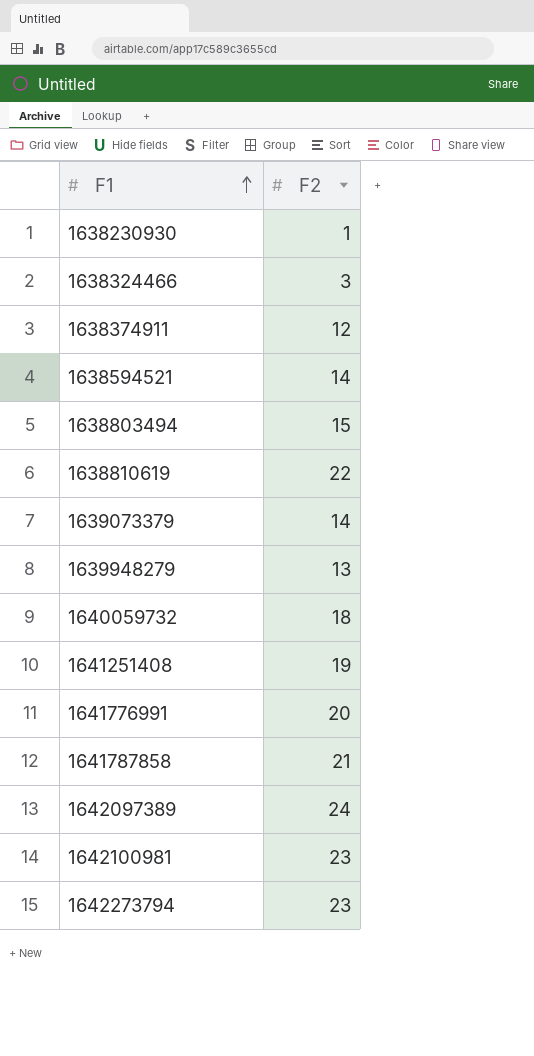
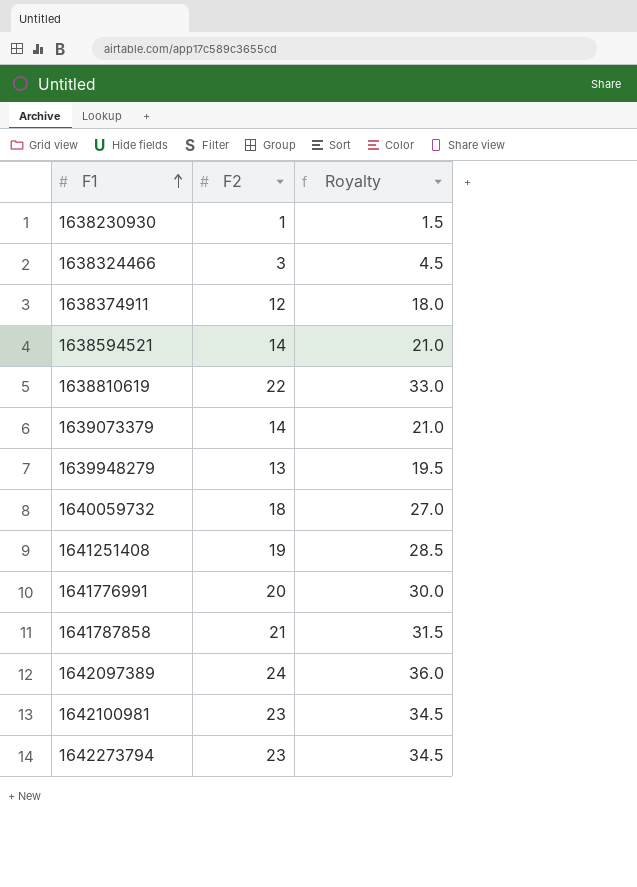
column Royalty | formula: none -> [F2] * 1.5
row 1638803494: 15 -> none

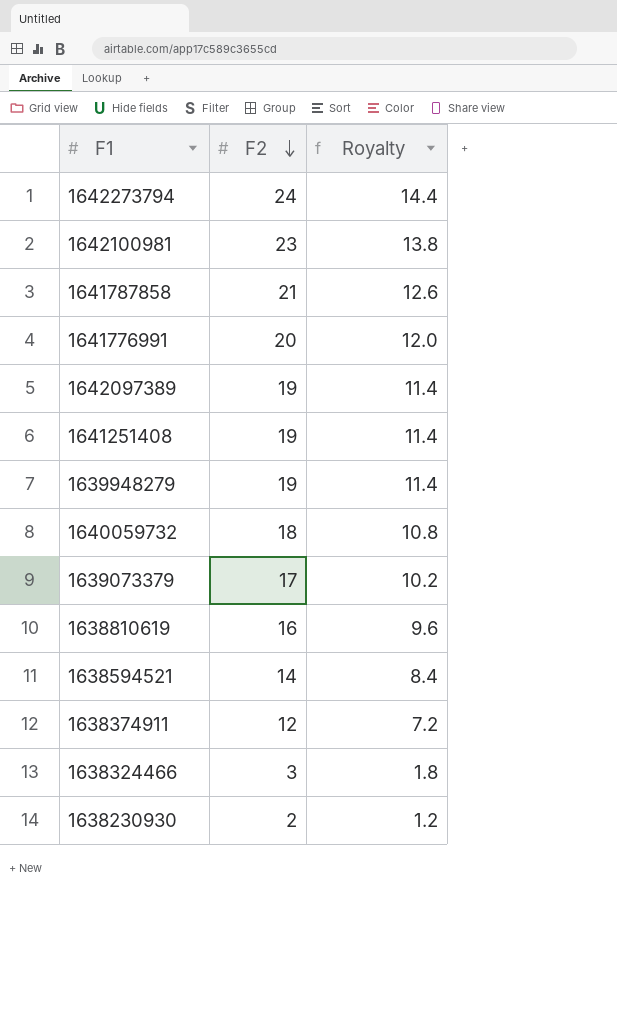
row order: F1 ascending -> F2 descending
column Royalty | formula: [F2] * 1.5 -> [F2] * 0.6
1642273794 | F2: 23 -> 24
1642097389 | F2: 24 -> 19
1639948279 | F2: 13 -> 19
1639073379 | F2: 14 -> 17
1638810619 | F2: 22 -> 16
1638230930 | F2: 1 -> 2

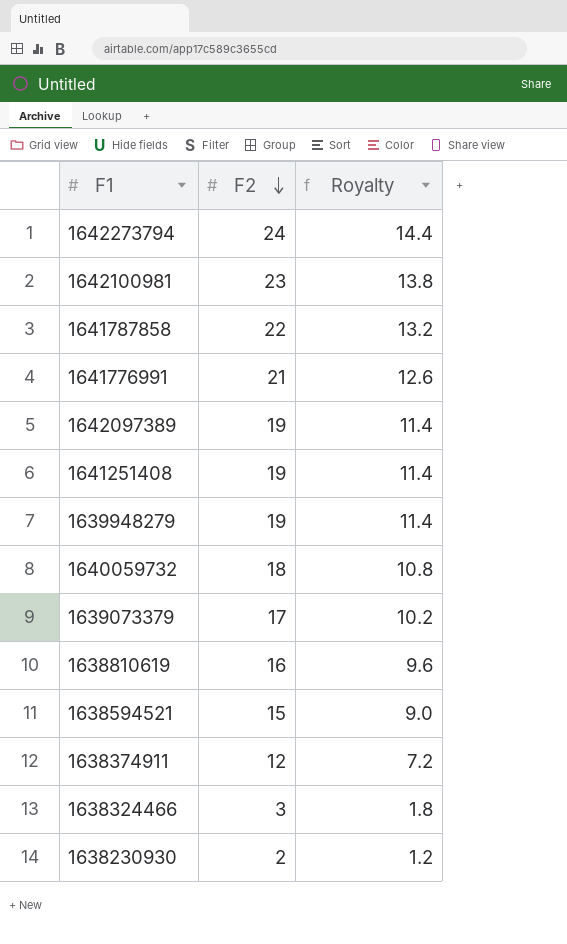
1641787858 | F2: 21 -> 22
1641787858 | Royalty: 12.6 -> 13.2
1641776991 | F2: 20 -> 21
1641776991 | Royalty: 12.0 -> 12.6
1638594521 | F2: 14 -> 15
1638594521 | Royalty: 8.4 -> 9.0

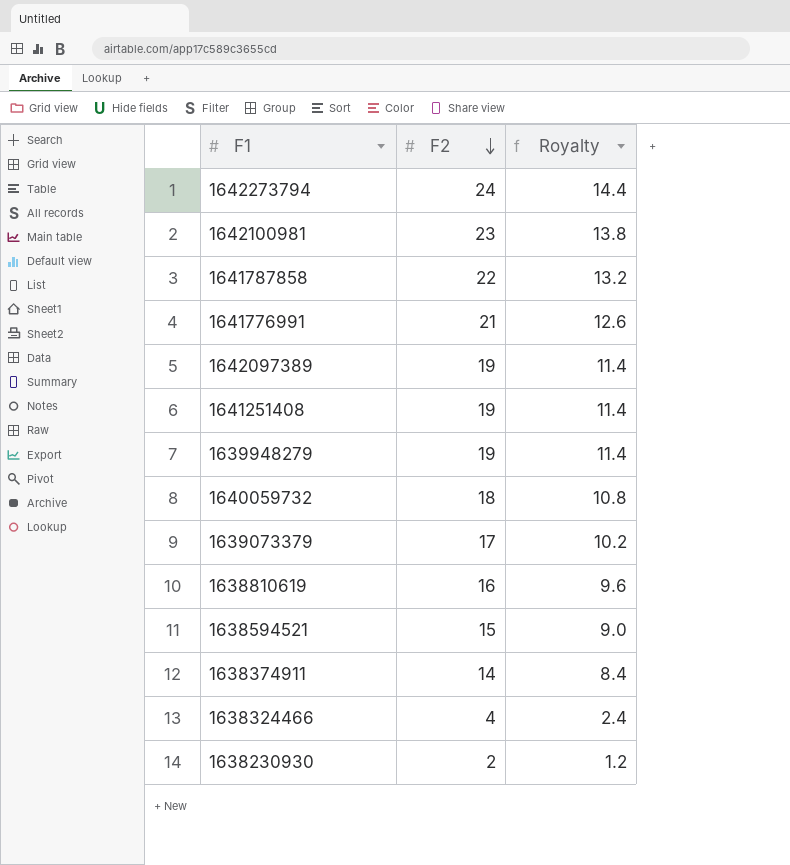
1638374911 | F2: 12 -> 14
1638374911 | Royalty: 7.2 -> 8.4
1638324466 | F2: 3 -> 4
1638324466 | Royalty: 1.8 -> 2.4

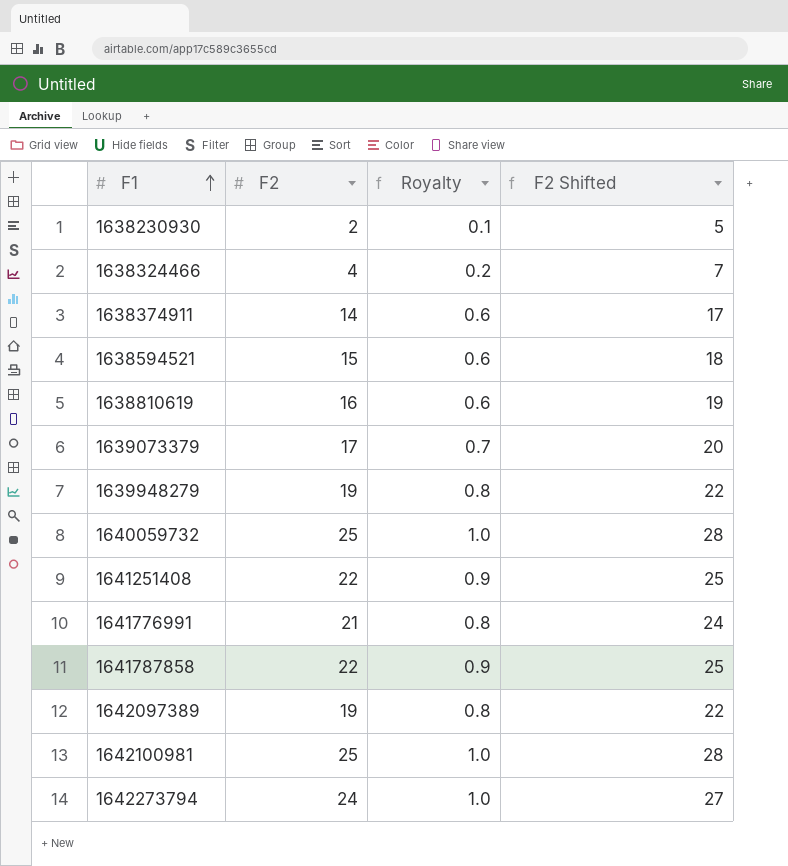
row order: F2 descending -> F1 ascending
column Royalty | formula: [F2] * 0.6 -> [F2] * 0.04
column F2 Shifted | formula: none -> [F2] + 3
1640059732 | F2: 18 -> 25
1641251408 | F2: 19 -> 22
1642100981 | F2: 23 -> 25

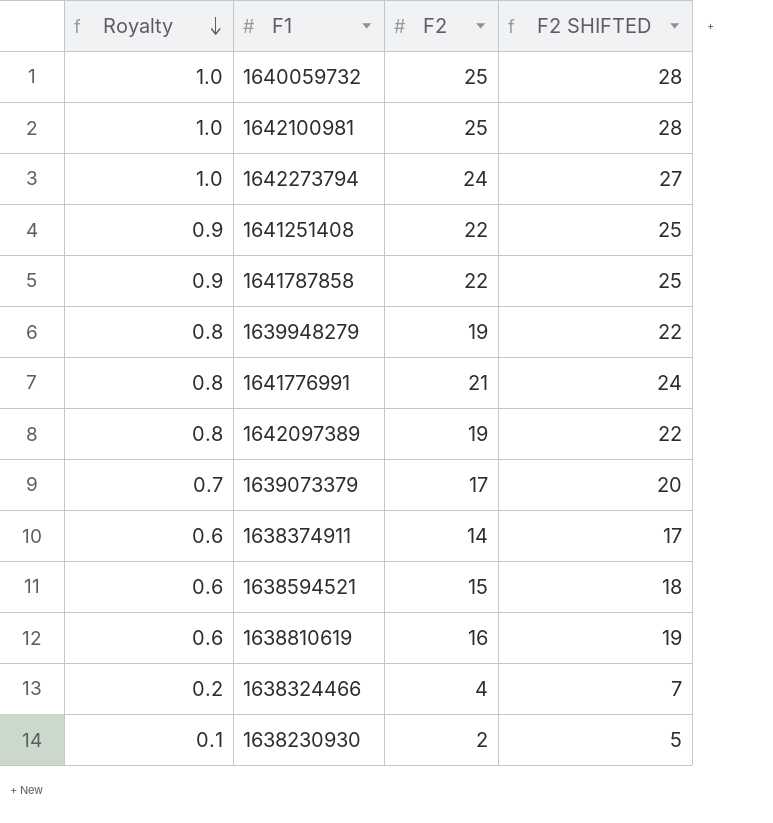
row order: F1 ascending -> Royalty descending
column Royalty | position: 3 -> 1
column name: F2 Shifted -> F2 SHIFTED

